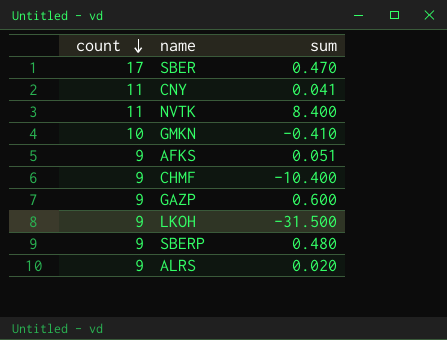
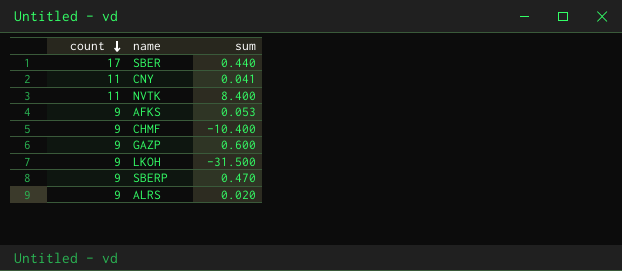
row GMKN: 10 | -0.410 -> none
SBER | sum: 0.470 -> 0.440
AFKS | sum: 0.051 -> 0.053
SBERP | sum: 0.480 -> 0.470

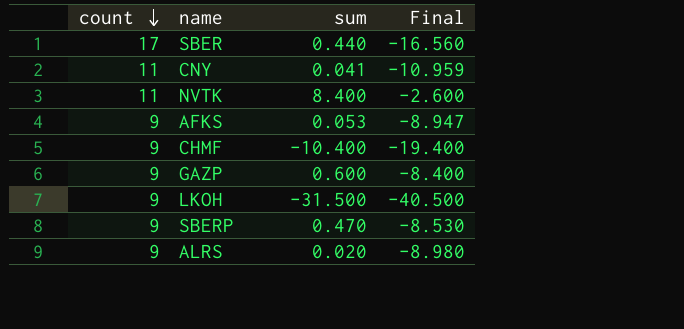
column Final | formula: none -> [sum] - [count]

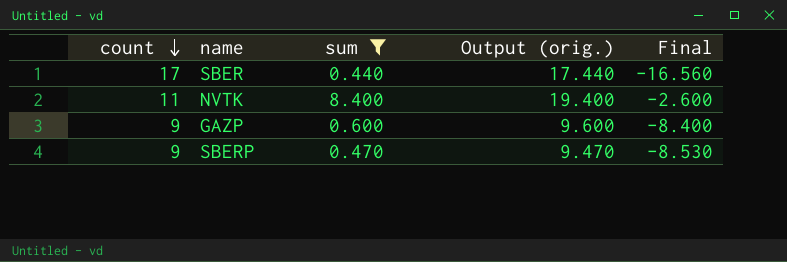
filter: none -> sum >= 0.440
column Output (orig.) | formula: none -> [count] + [sum]

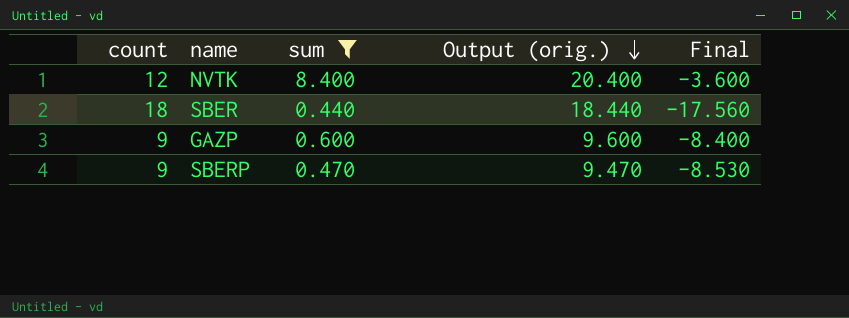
row order: count descending -> Output (orig.) descending
NVTK | count: 11 -> 12
NVTK | Output (orig.): 19.400 -> 20.400
NVTK | Final: -2.600 -> -3.600
SBER | count: 17 -> 18
SBER | Output (orig.): 17.440 -> 18.440
SBER | Final: -16.560 -> -17.560

